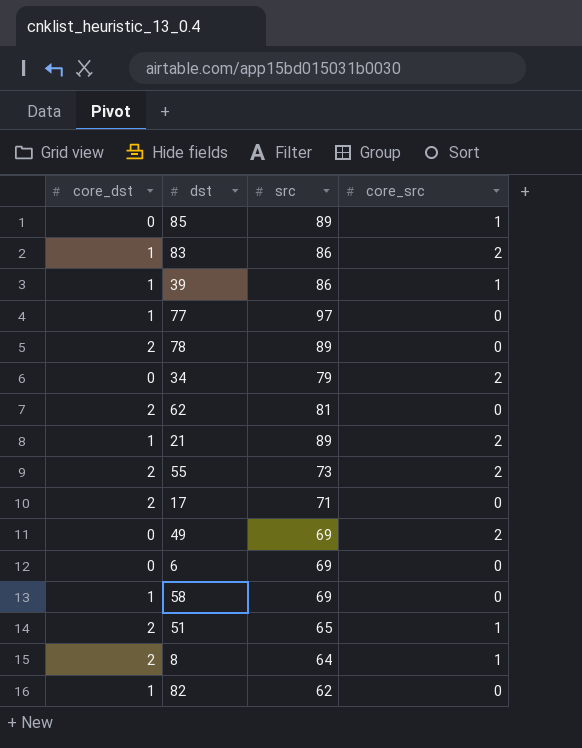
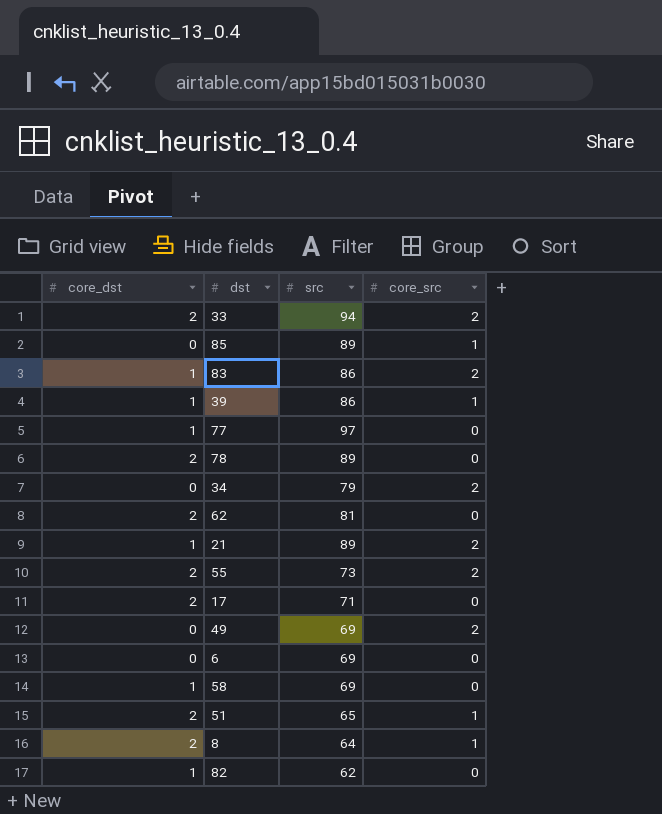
row 33: none -> 2 | 94 | 2

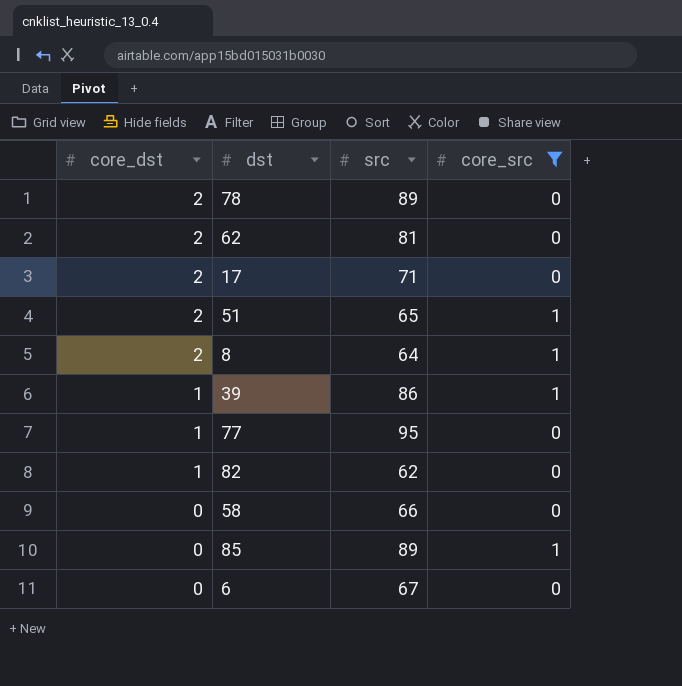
filter: none -> core_src != 2
row order: none -> core_dst descending
77 | src: 97 -> 95
58 | core_dst: 1 -> 0
58 | src: 69 -> 66
6 | src: 69 -> 67

